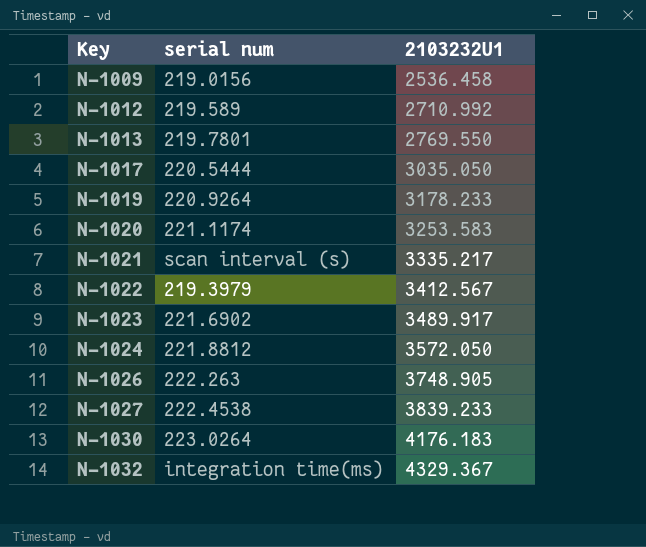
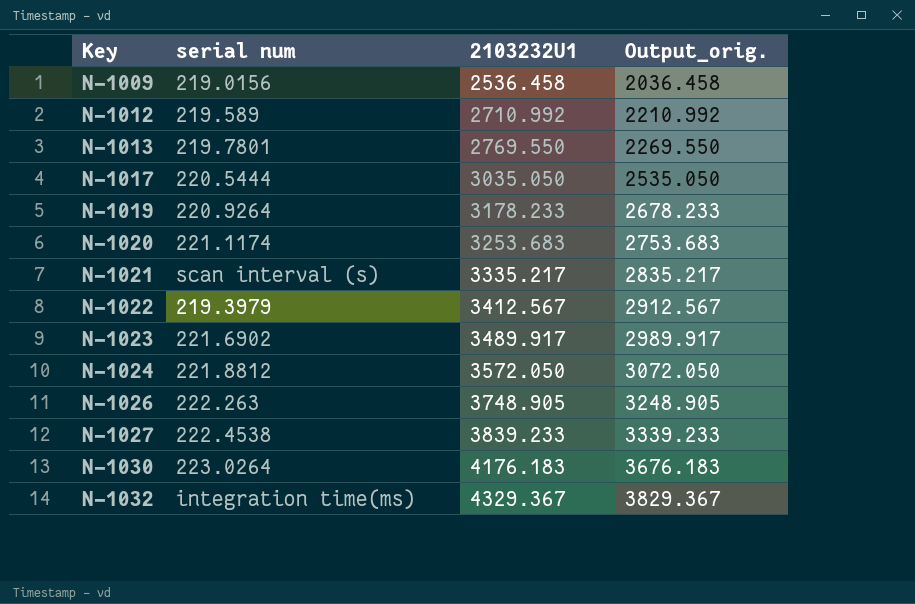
column Output_orig. | formula: none -> [2103232U1] - 500
N-1020 | 2103232U1: 3253.583 -> 3253.683

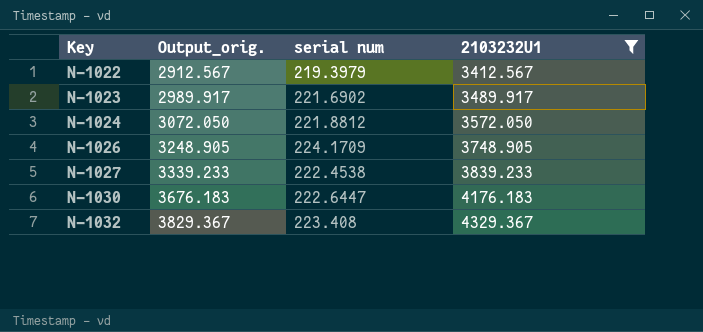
filter: none -> 2103232U1 >= 3412.567
column Output_orig. | position: 4 -> 2
N-1026 | serial num: 222.263 -> 224.1709
N-1030 | serial num: 223.0264 -> 222.6447
N-1032 | serial num: integration time(ms) -> 223.408

